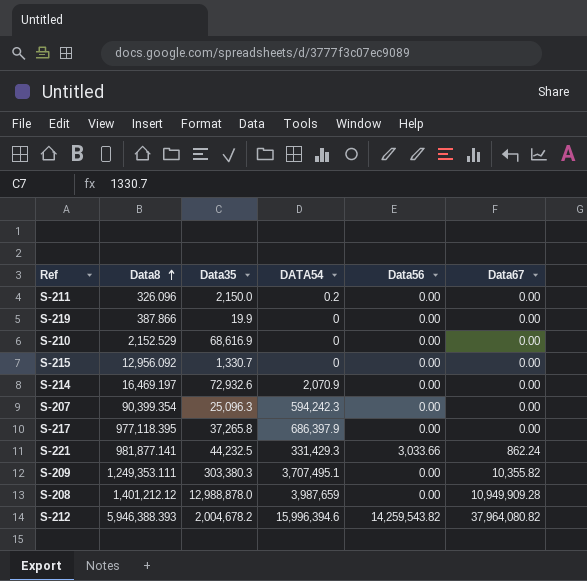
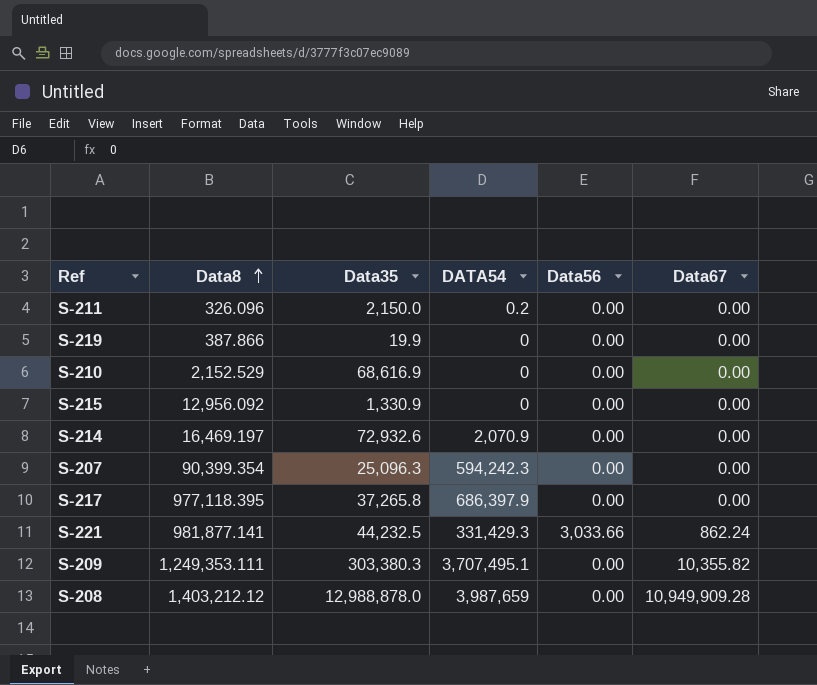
row S-212: 5,946,388.393 | 2,004,678.2 | 15,996,394.6 | 14,259,543.82 | 37,964,080.82 -> none
S-215 | Data35: 1,330.7 -> 1,330.9
S-208 | Data8: 1,401,212.12 -> 1,403,212.12

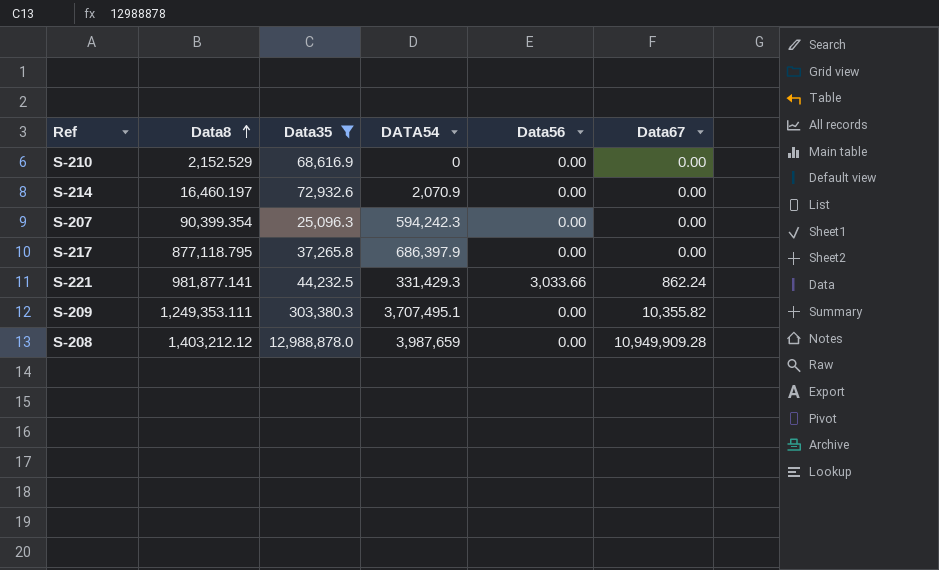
filter: none -> Data35 >= 25,096.3
S-214 | Data8: 16,469.197 -> 16,460.197
S-217 | Data8: 977,118.395 -> 877,118.795

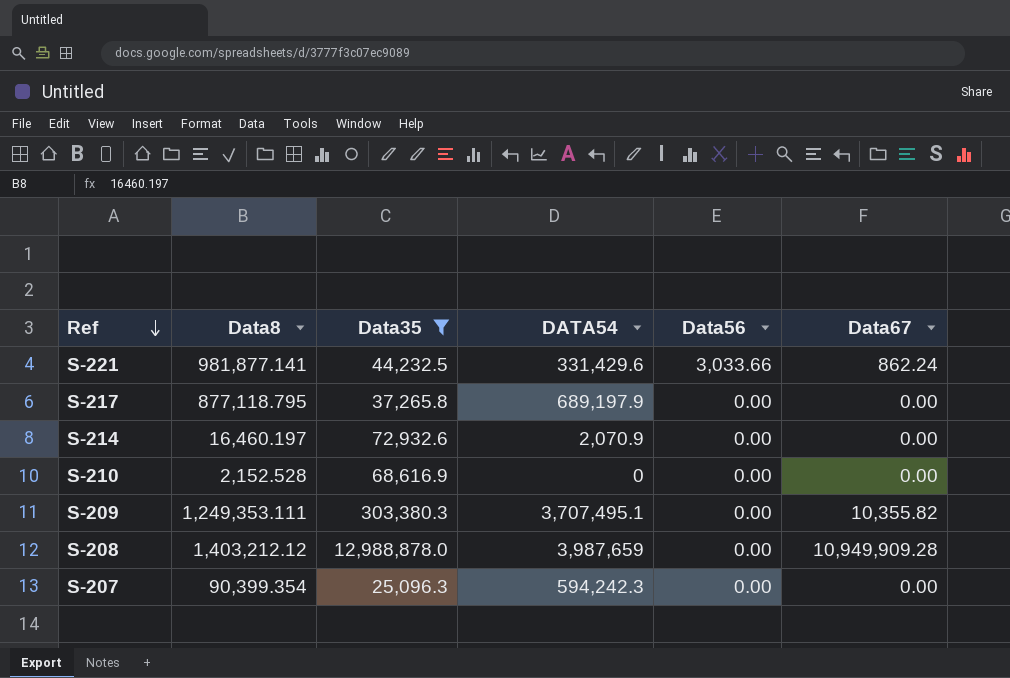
row order: Data8 ascending -> Ref descending
S-221 | DATA54: 331,429.3 -> 331,429.6
S-217 | DATA54: 686,397.9 -> 689,197.9
S-210 | Data8: 2,152.529 -> 2,152.528

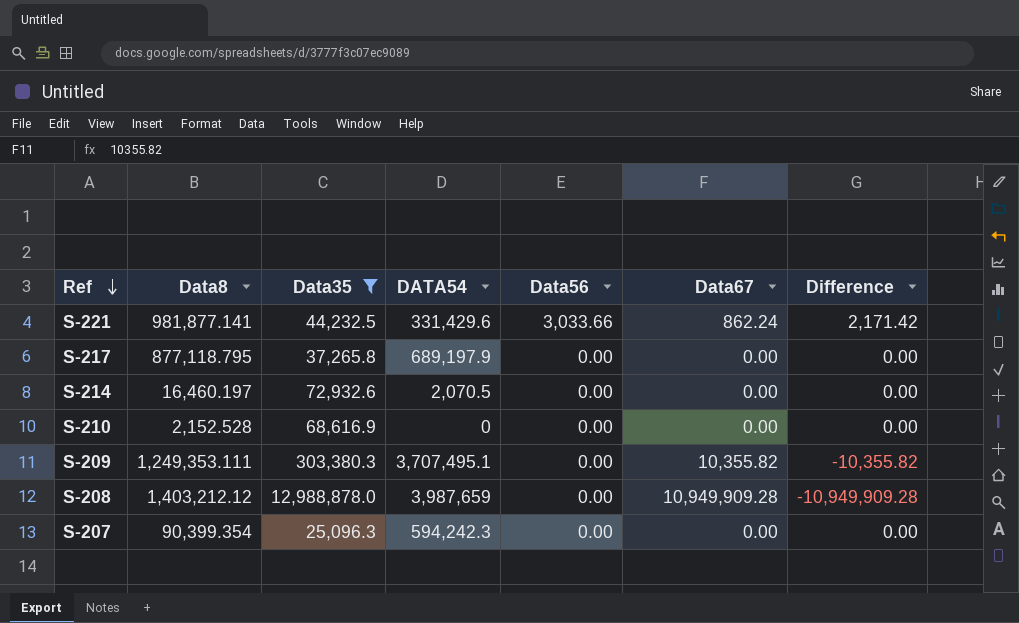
column Difference | formula: none -> [Data56] - [Data67]
S-214 | DATA54: 2,070.9 -> 2,070.5

